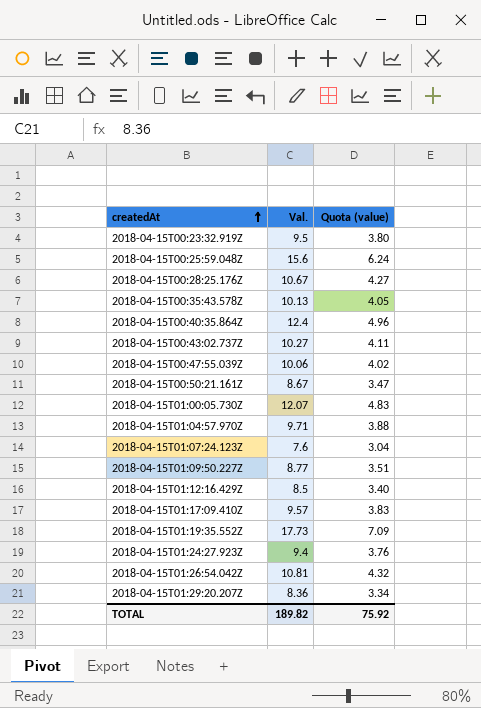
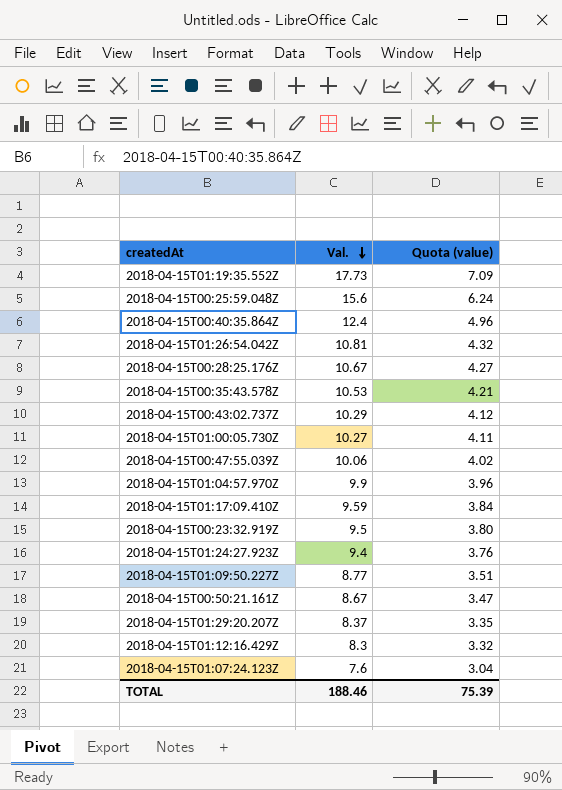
row order: createdAt ascending -> Val. descending
2018-04-15T00:35:43.578Z | Val.: 10.13 -> 10.53
2018-04-15T00:35:43.578Z | Quota (value): 4.05 -> 4.21
2018-04-15T00:43:02.737Z | Val.: 10.27 -> 10.29
2018-04-15T00:43:02.737Z | Quota (value): 4.11 -> 4.12
2018-04-15T01:00:05.730Z | Val.: 12.07 -> 10.27
2018-04-15T01:00:05.730Z | Quota (value): 4.83 -> 4.11
2018-04-15T01:04:57.970Z | Val.: 9.71 -> 9.9
2018-04-15T01:04:57.970Z | Quota (value): 3.88 -> 3.96
2018-04-15T01:17:09.410Z | Val.: 9.57 -> 9.59
2018-04-15T01:17:09.410Z | Quota (value): 3.83 -> 3.84
2018-04-15T01:29:20.207Z | Val.: 8.36 -> 8.37
2018-04-15T01:29:20.207Z | Quota (value): 3.34 -> 3.35
2018-04-15T01:12:16.429Z | Val.: 8.5 -> 8.3
2018-04-15T01:12:16.429Z | Quota (value): 3.40 -> 3.32
TOTAL | Val.: 189.82 -> 188.46
TOTAL | Quota (value): 75.92 -> 75.39

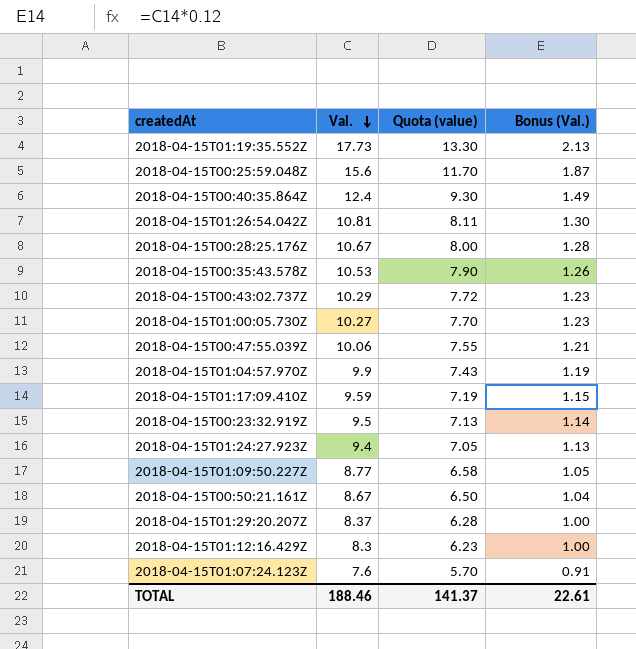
column Quota (value) | formula: [Val.] * 0.4 -> [Val.] * 0.75
column Bonus (Val.) | formula: none -> [Val.] * 0.12
TOTAL | Quota (value): 75.39 -> 141.37

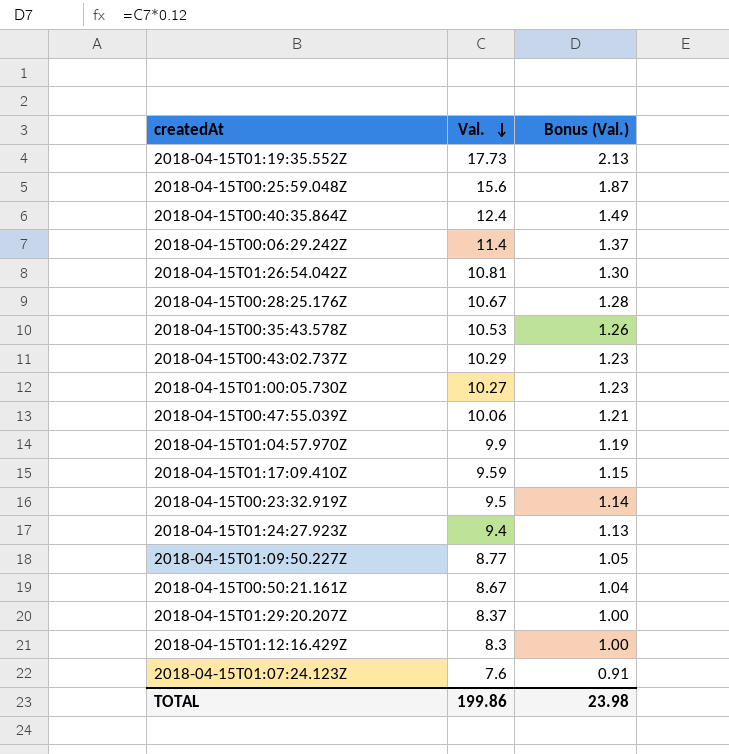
column Quota (value) | formula: [Val.] * 0.75 -> none
row 2018-04-15T00:06:29.242Z: none -> 11.4 | 1.37
TOTAL | Val.: 188.46 -> 199.86
TOTAL | Bonus (Val.): 22.61 -> 23.98

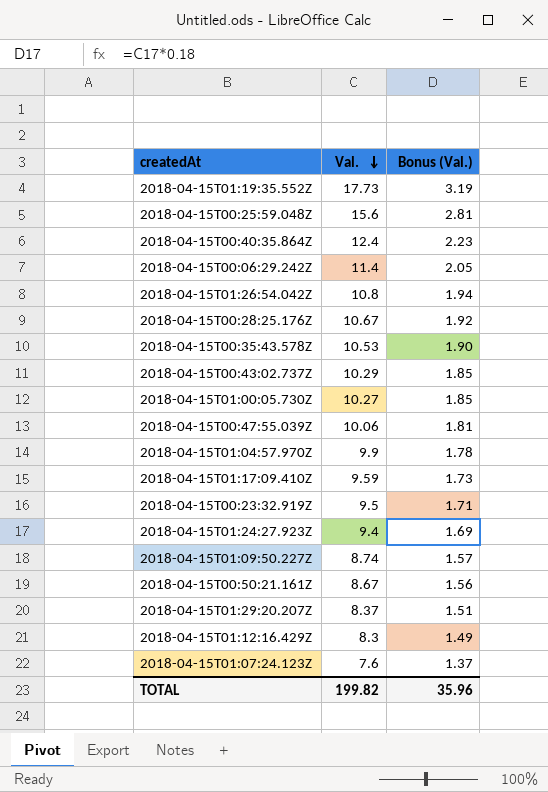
column Bonus (Val.) | formula: [Val.] * 0.12 -> [Val.] * 0.18
2018-04-15T01:26:54.042Z | Val.: 10.81 -> 10.8
2018-04-15T01:09:50.227Z | Val.: 8.77 -> 8.74
TOTAL | Val.: 199.86 -> 199.82
TOTAL | Bonus (Val.): 23.98 -> 35.96

